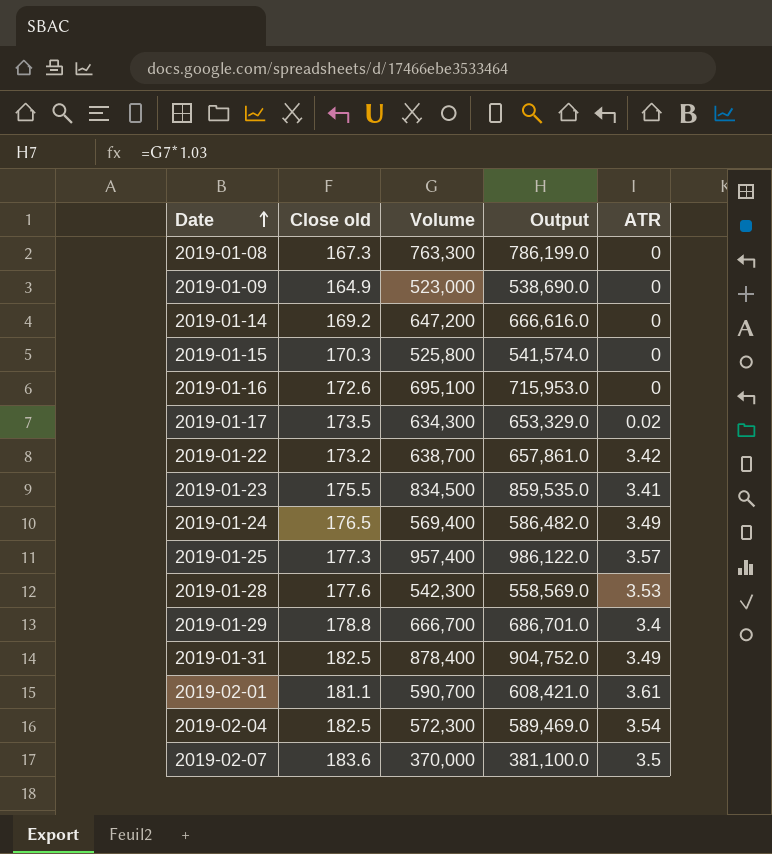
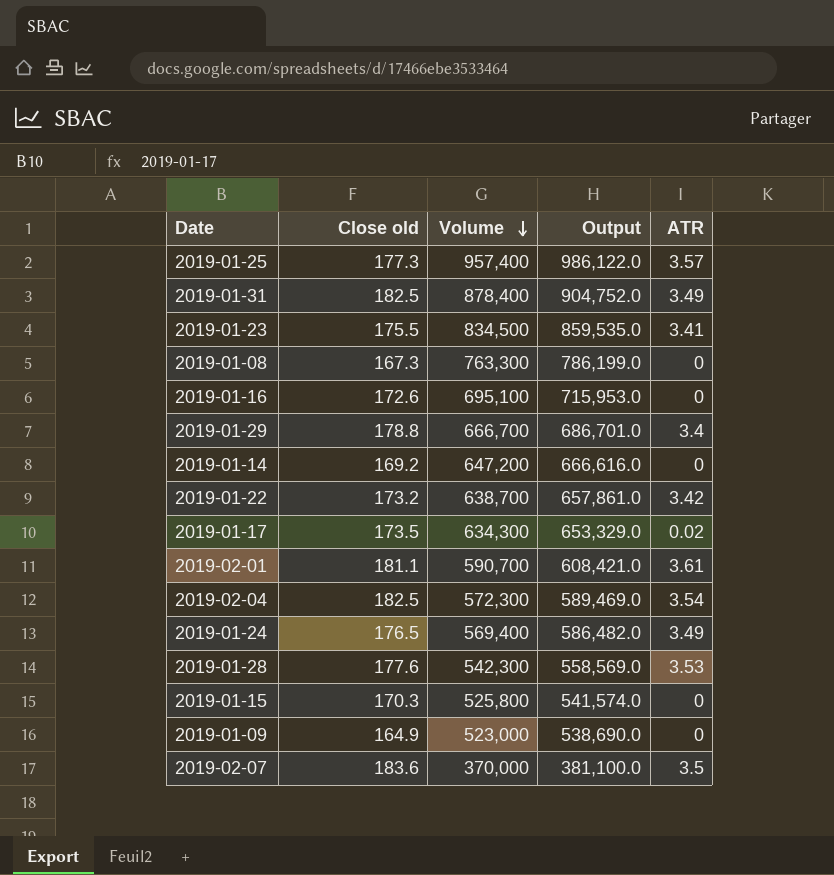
row order: Date ascending -> Volume descending

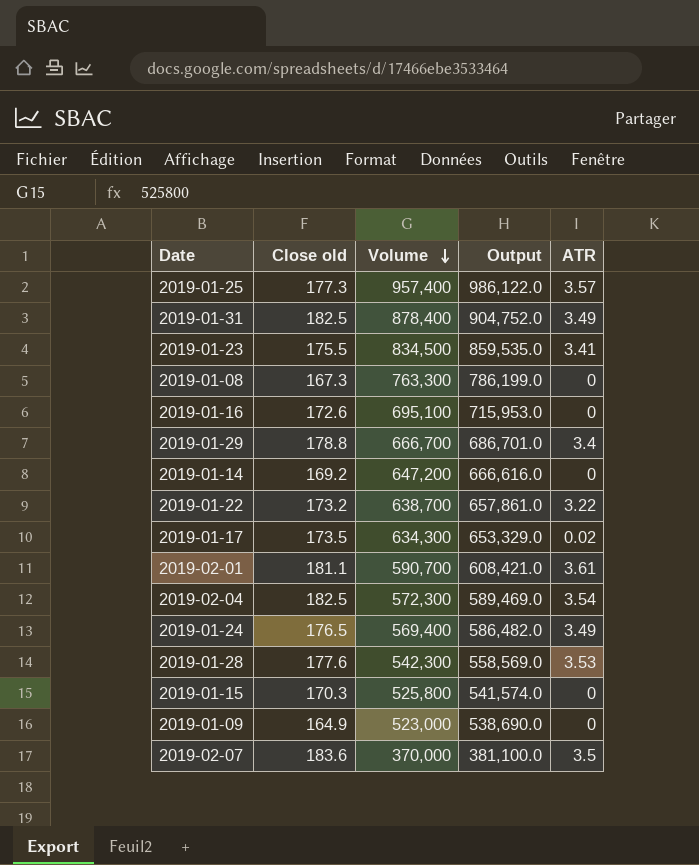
2019-01-22 | ATR: 3.42 -> 3.22

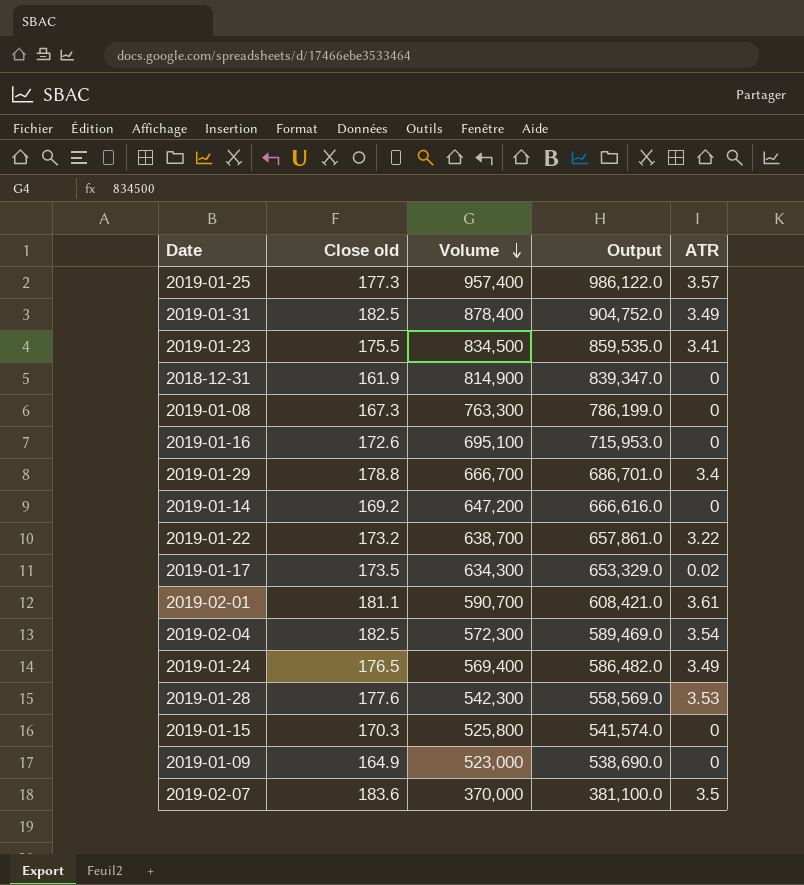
row 2018-12-31: none -> 161.9 | 814,900 | 839,347.0 | 0

